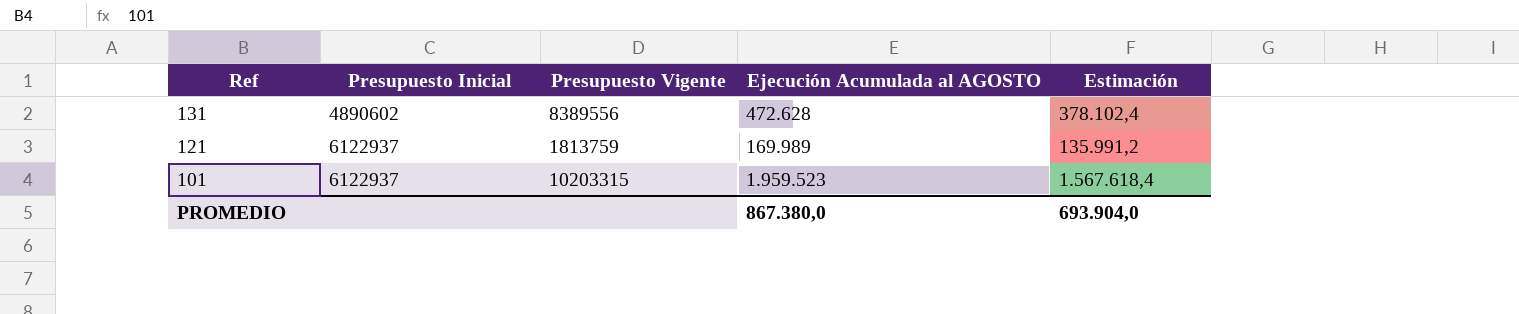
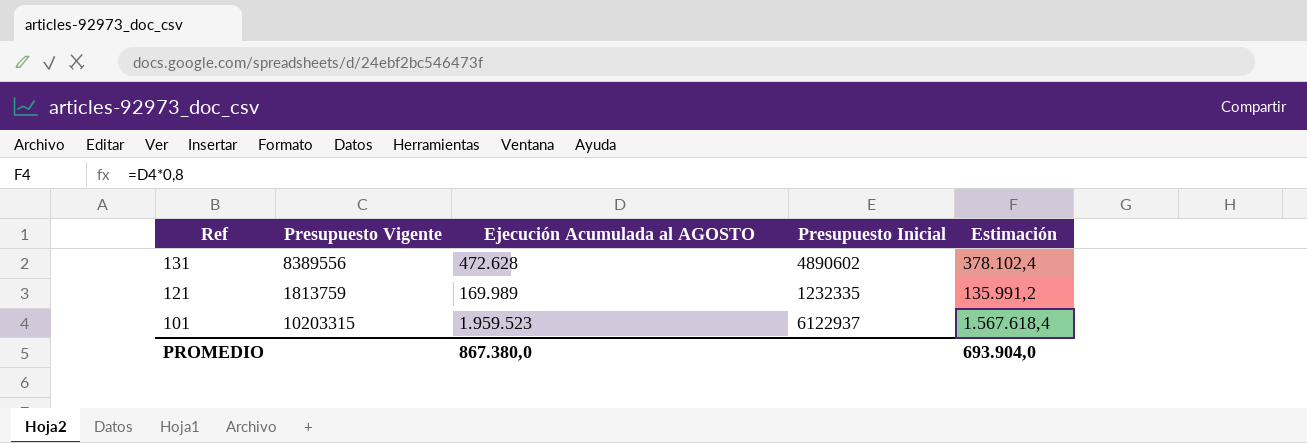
column Presupuesto Inicial | position: 2 -> 4
121 | Presupuesto Inicial: 6122937 -> 1232335

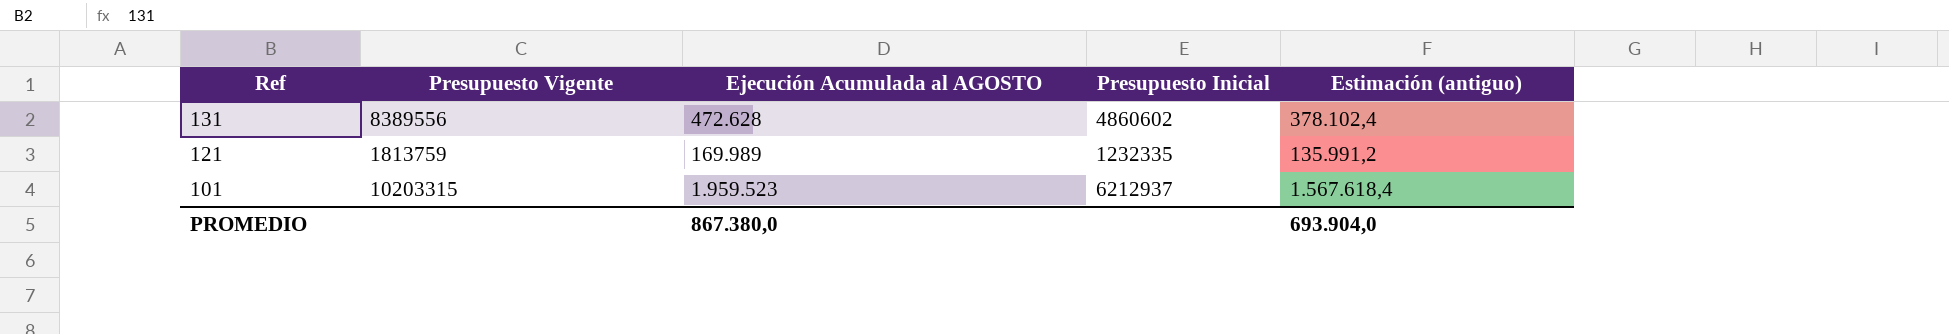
column name: Estimación -> Estimación (antiguo)
131 | Presupuesto Inicial: 4890602 -> 4860602
101 | Presupuesto Inicial: 6122937 -> 6212937

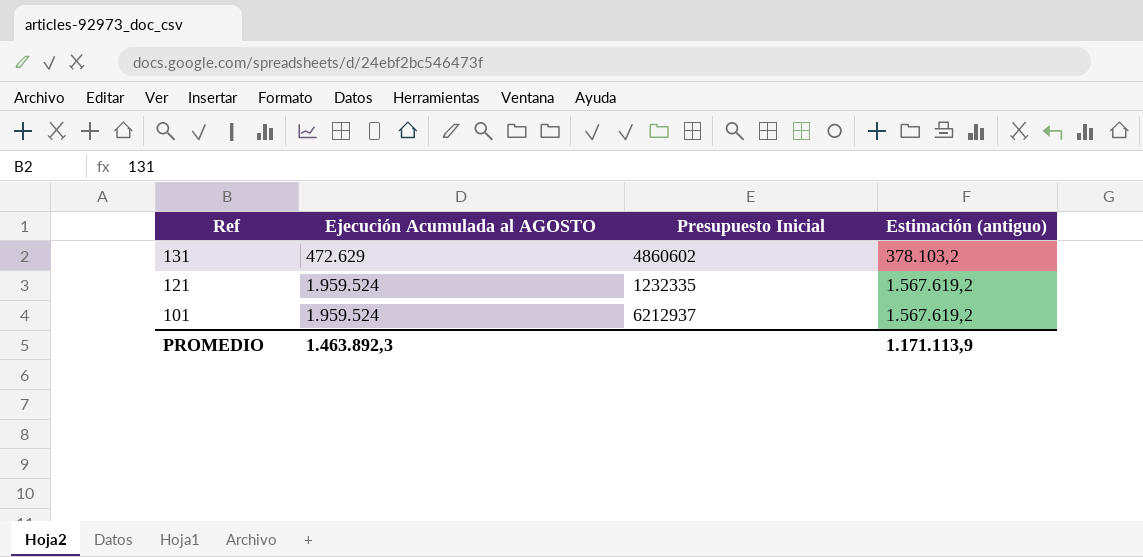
column Presupuesto Vigente | position: 2 -> none
131 | Ejecución Acumulada al AGOSTO: 472.628 -> 472.629
131 | Estimación (antiguo): 378.102,4 -> 378.103,2
121 | Ejecución Acumulada al AGOSTO: 169.989 -> 1.959.524
121 | Estimación (antiguo): 135.991,2 -> 1.567.619,2
101 | Ejecución Acumulada al AGOSTO: 1.959.523 -> 1.959.524
101 | Estimación (antiguo): 1.567.618,4 -> 1.567.619,2
PROMEDIO | Ejecución Acumulada al AGOSTO: 867.380,0 -> 1.463.892,3
PROMEDIO | Estimación (antiguo): 693.904,0 -> 1.171.113,9

